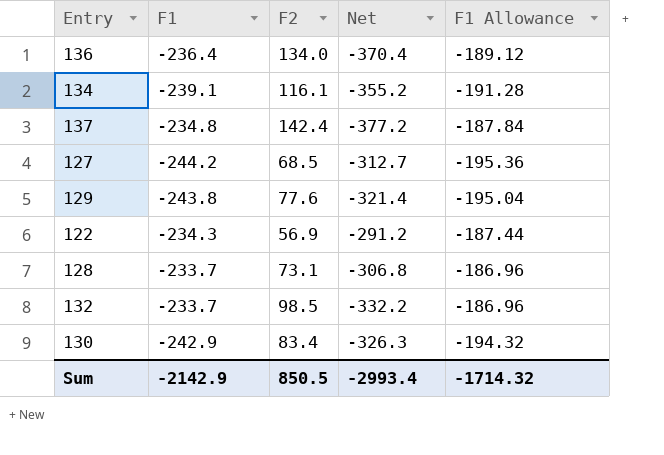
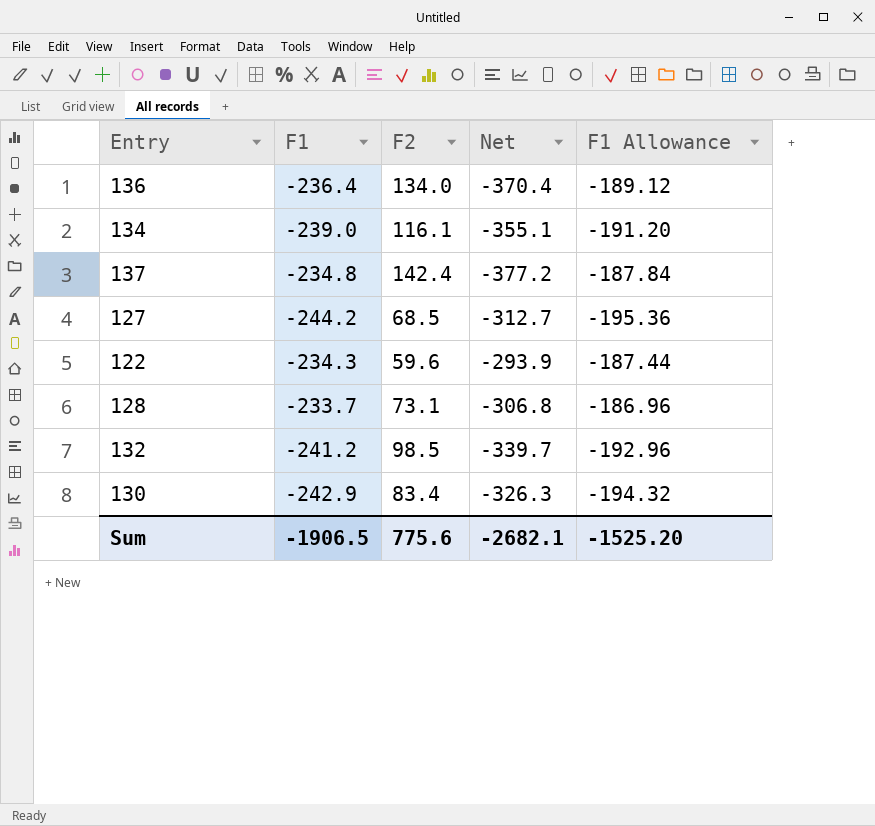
row 129: -243.8 | 77.6 | -321.4 | -195.04 -> none
134 | F1: -239.1 -> -239.0
134 | Net: -355.2 -> -355.1
134 | F1 Allowance: -191.28 -> -191.20
122 | F2: 56.9 -> 59.6
122 | Net: -291.2 -> -293.9
132 | F1: -233.7 -> -241.2
132 | Net: -332.2 -> -339.7
132 | F1 Allowance: -186.96 -> -192.96
Sum | F1: -2142.9 -> -1906.5
Sum | F2: 850.5 -> 775.6
Sum | Net: -2993.4 -> -2682.1
Sum | F1 Allowance: -1714.32 -> -1525.20

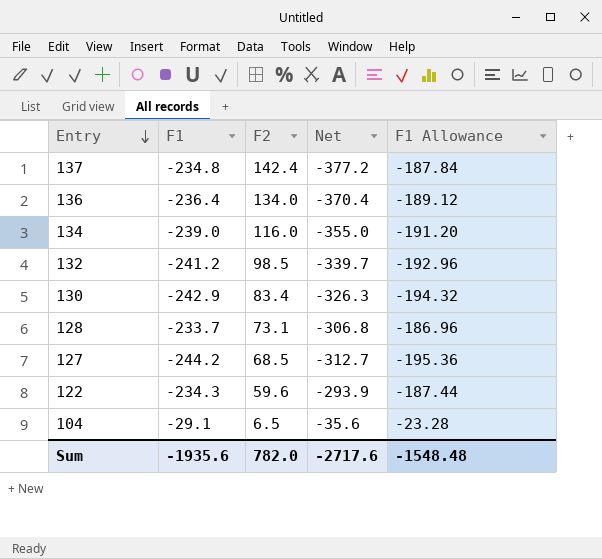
row order: none -> Entry descending
134 | F2: 116.1 -> 116.0
134 | Net: -355.1 -> -355.0
row 104: none -> -29.1 | 6.5 | -35.6 | -23.28
Sum | F1: -1906.5 -> -1935.6
Sum | F2: 775.6 -> 782.0
Sum | Net: -2682.1 -> -2717.6
Sum | F1 Allowance: -1525.20 -> -1548.48

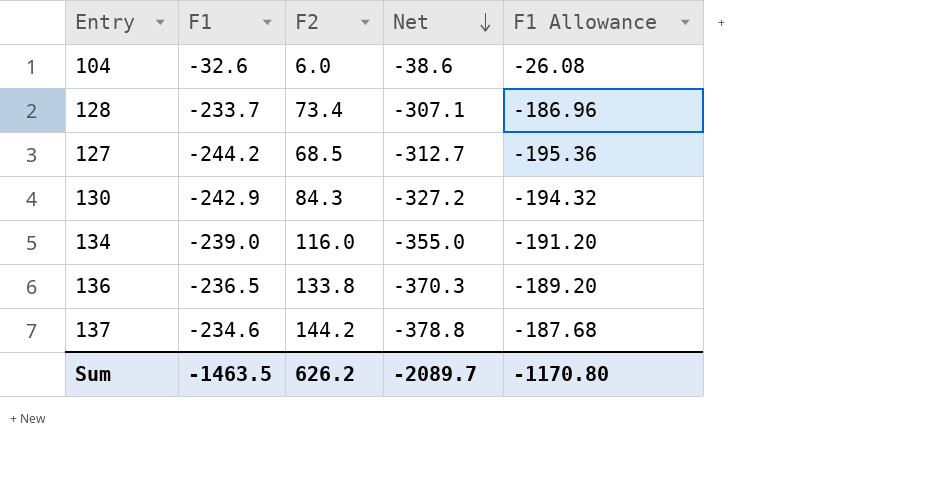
row order: Entry descending -> Net descending
row 132: -241.2 | 98.5 | -339.7 | -192.96 -> none
row 122: -234.3 | 59.6 | -293.9 | -187.44 -> none
104 | F1: -29.1 -> -32.6
104 | F2: 6.5 -> 6.0
104 | Net: -35.6 -> -38.6
104 | F1 Allowance: -23.28 -> -26.08
128 | F2: 73.1 -> 73.4
128 | Net: -306.8 -> -307.1
130 | F2: 83.4 -> 84.3
130 | Net: -326.3 -> -327.2
136 | F1: -236.4 -> -236.5
136 | F2: 134.0 -> 133.8
136 | Net: -370.4 -> -370.3
136 | F1 Allowance: -189.12 -> -189.20
137 | F1: -234.8 -> -234.6
137 | F2: 142.4 -> 144.2
137 | Net: -377.2 -> -378.8
137 | F1 Allowance: -187.84 -> -187.68
Sum | F1: -1935.6 -> -1463.5
Sum | F2: 782.0 -> 626.2
Sum | Net: -2717.6 -> -2089.7
Sum | F1 Allowance: -1548.48 -> -1170.80

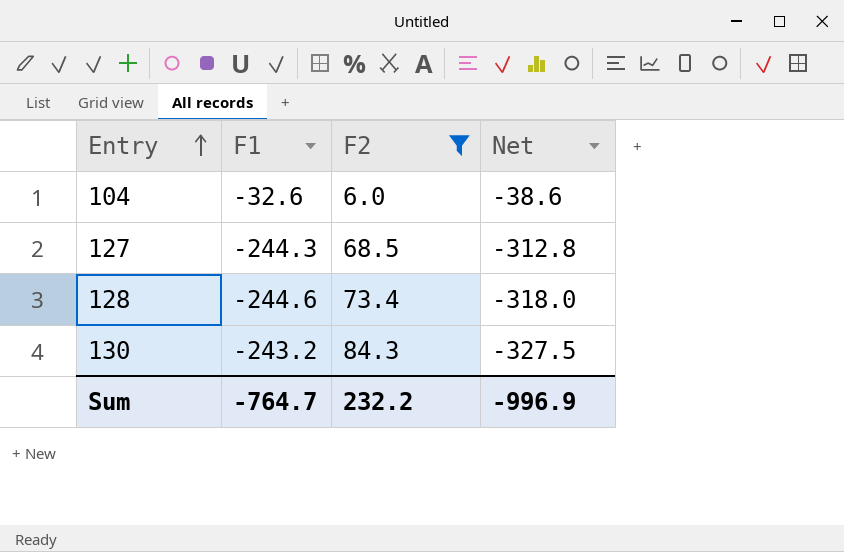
filter: none -> F2 <= 84.3
row order: Net descending -> Entry ascending
column F1 Allowance | formula: [F1] * 0.8 -> none
127 | F1: -244.2 -> -244.3
127 | Net: -312.7 -> -312.8
128 | F1: -233.7 -> -244.6
128 | Net: -307.1 -> -318.0
130 | F1: -242.9 -> -243.2
130 | Net: -327.2 -> -327.5
Sum | F1: -1463.5 -> -764.7
Sum | F2: 626.2 -> 232.2
Sum | Net: -2089.7 -> -996.9

